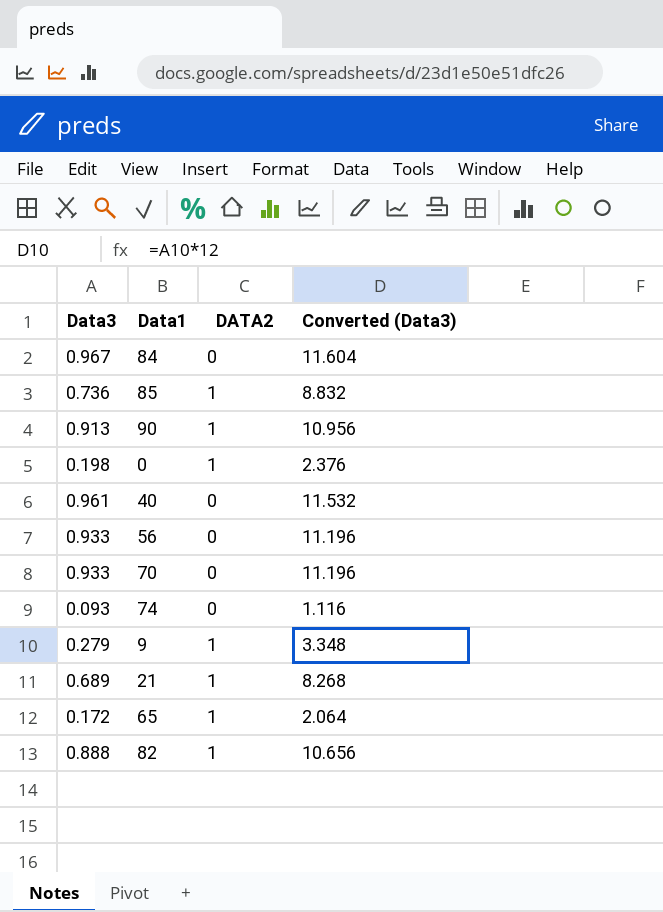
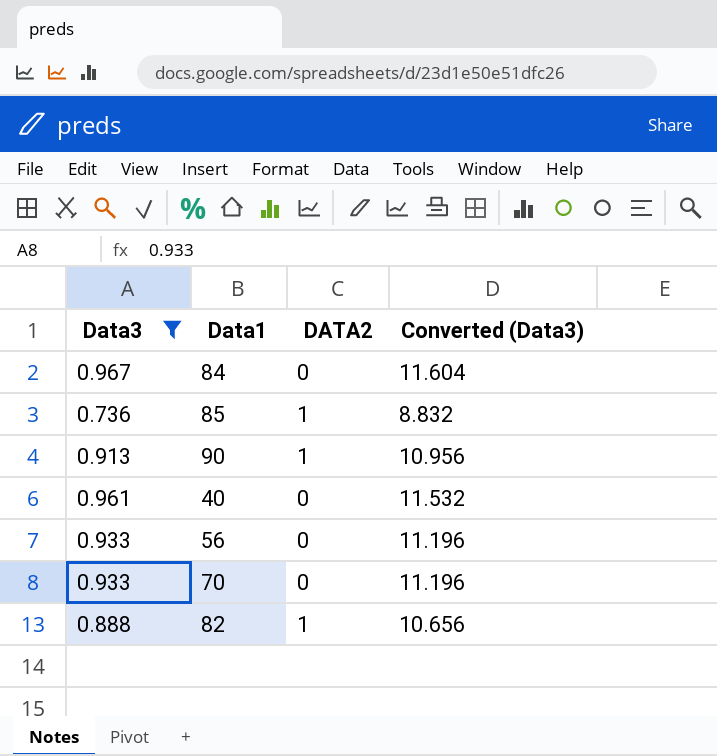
filter: none -> Data3 >= 0.736

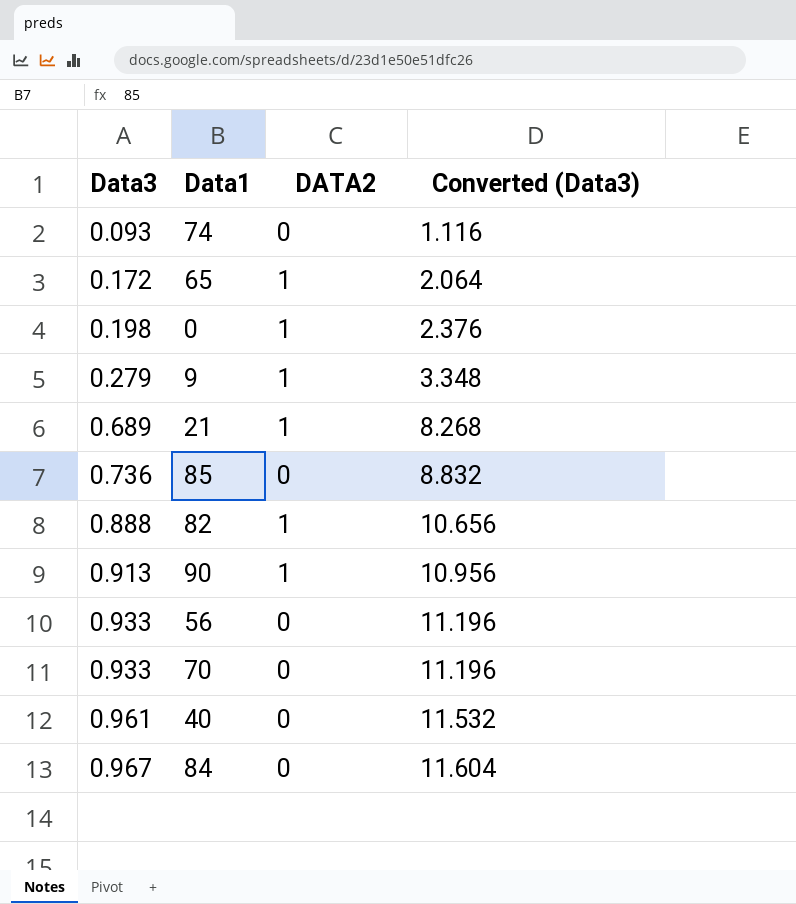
filter: Data3 >= 0.736 -> none
row order: none -> Data3 ascending
85 | DATA2: 1 -> 0

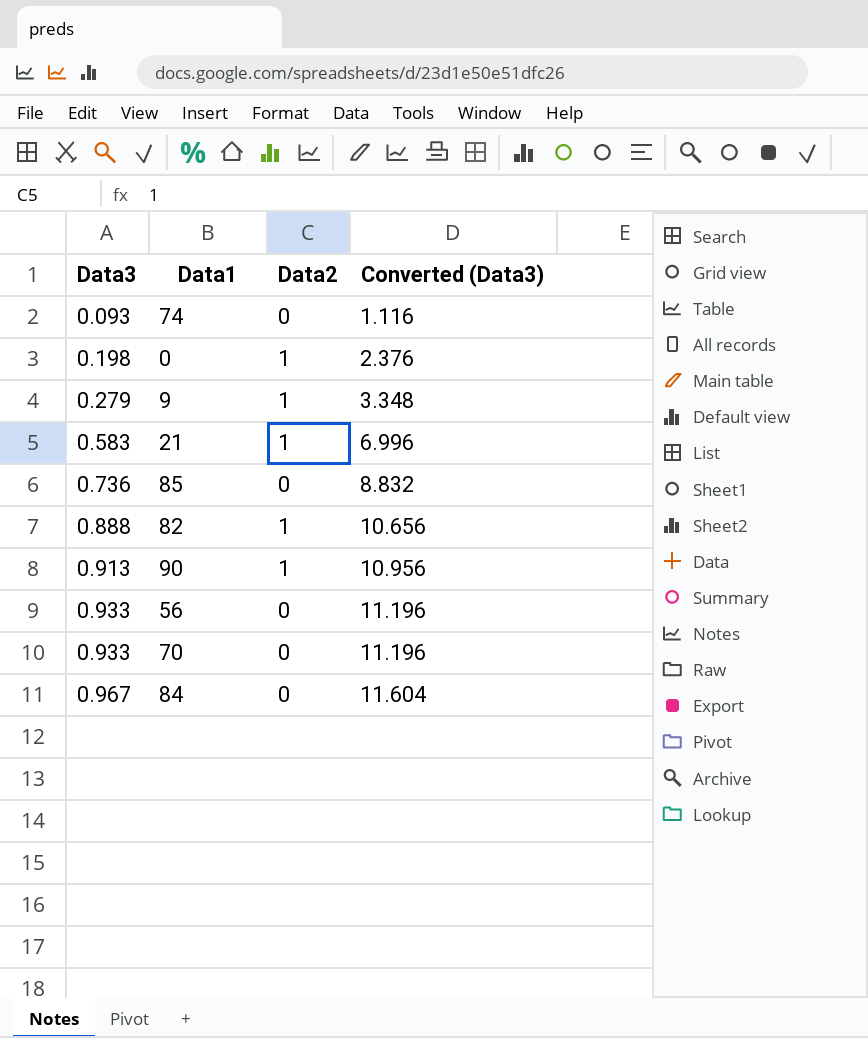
column name: DATA2 -> Data2
row 65: 0.172 | 1 | 2.064 -> none
row 40: 0.961 | 0 | 11.532 -> none
21 | Data3: 0.689 -> 0.583
21 | Converted (Data3): 8.268 -> 6.996

